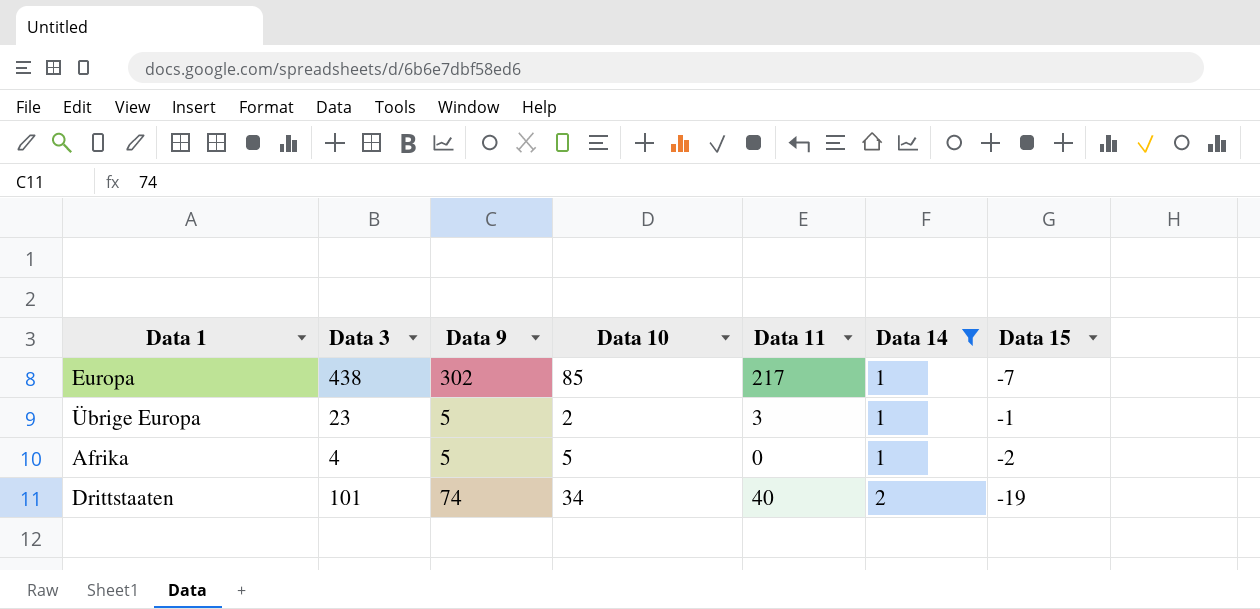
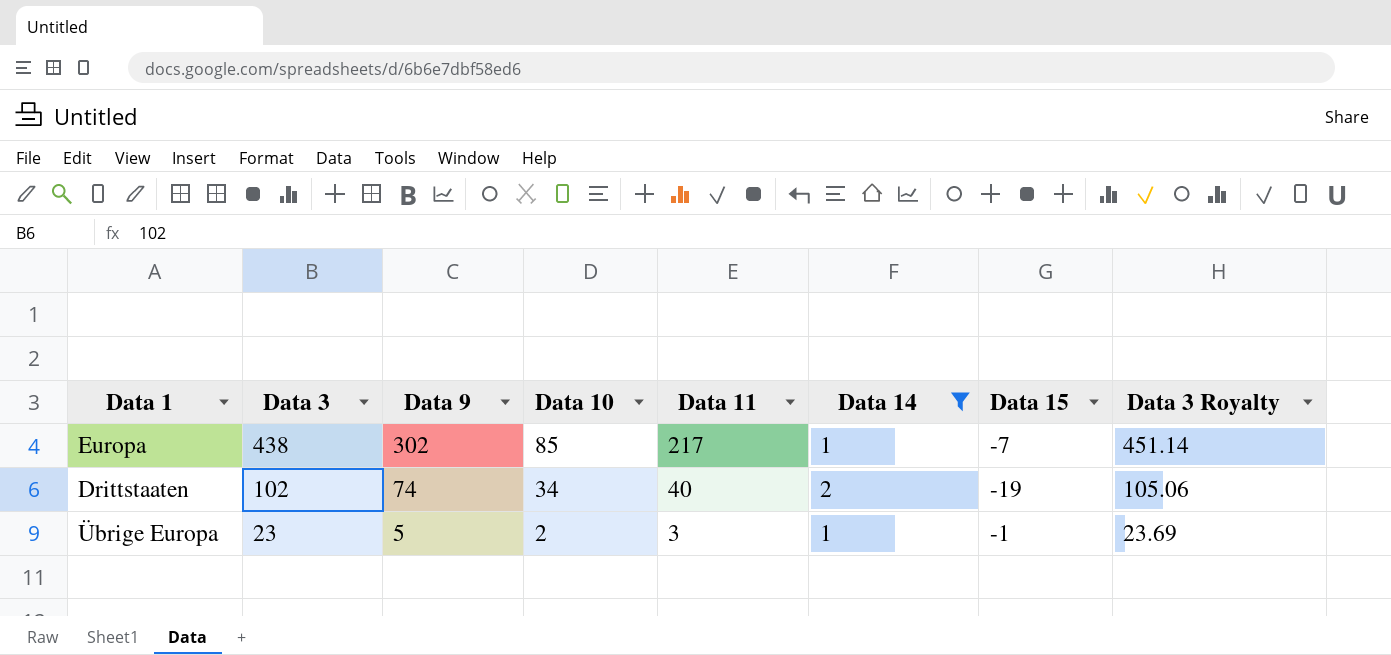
row order: Data 14 ascending -> Data 3 descending
column Data 3 Royalty | formula: none -> [Data 3] * 1.03
row Afrika: 4 | 5 | 5 | 0 | 1 | -2 -> none
Drittstaaten | Data 3: 101 -> 102

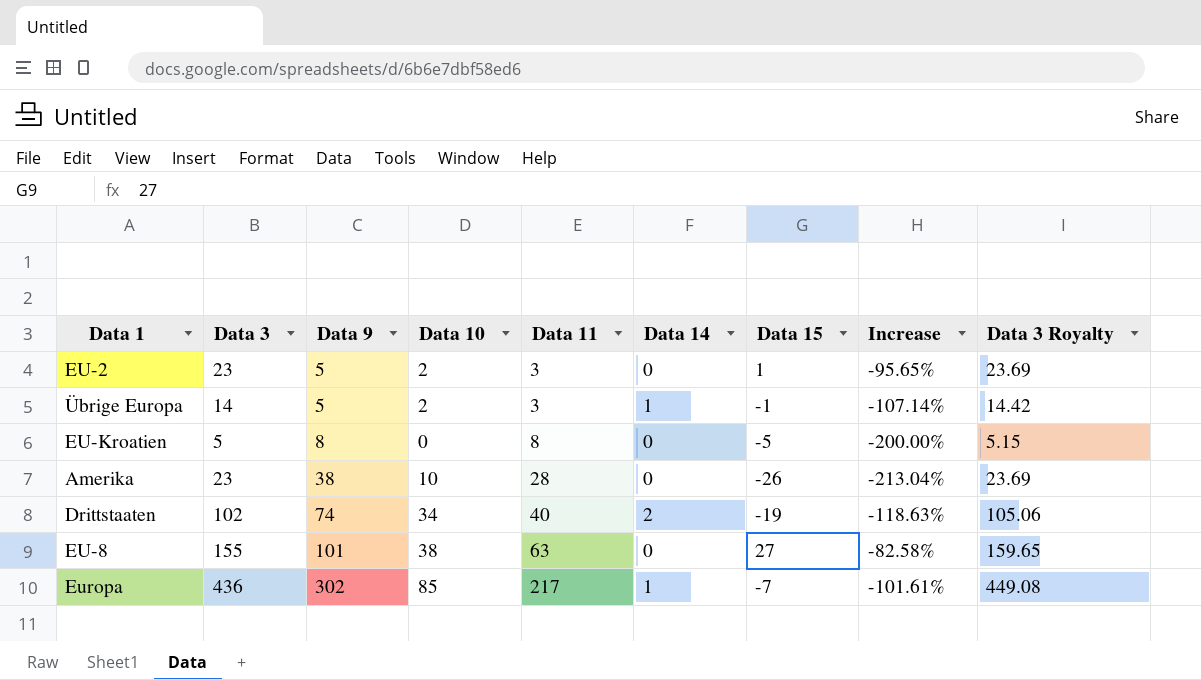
filter: Data 14 != 0 -> none
row order: Data 3 descending -> Data 9 ascending
column Increase | formula: none -> ([Data 15] - [Data 3]) / [Data 3]
Übrige Europa | Data 3: 23 -> 14
Übrige Europa | Data 3 Royalty: 23.69 -> 14.42
Europa | Data 3: 438 -> 436
Europa | Data 3 Royalty: 451.14 -> 449.08

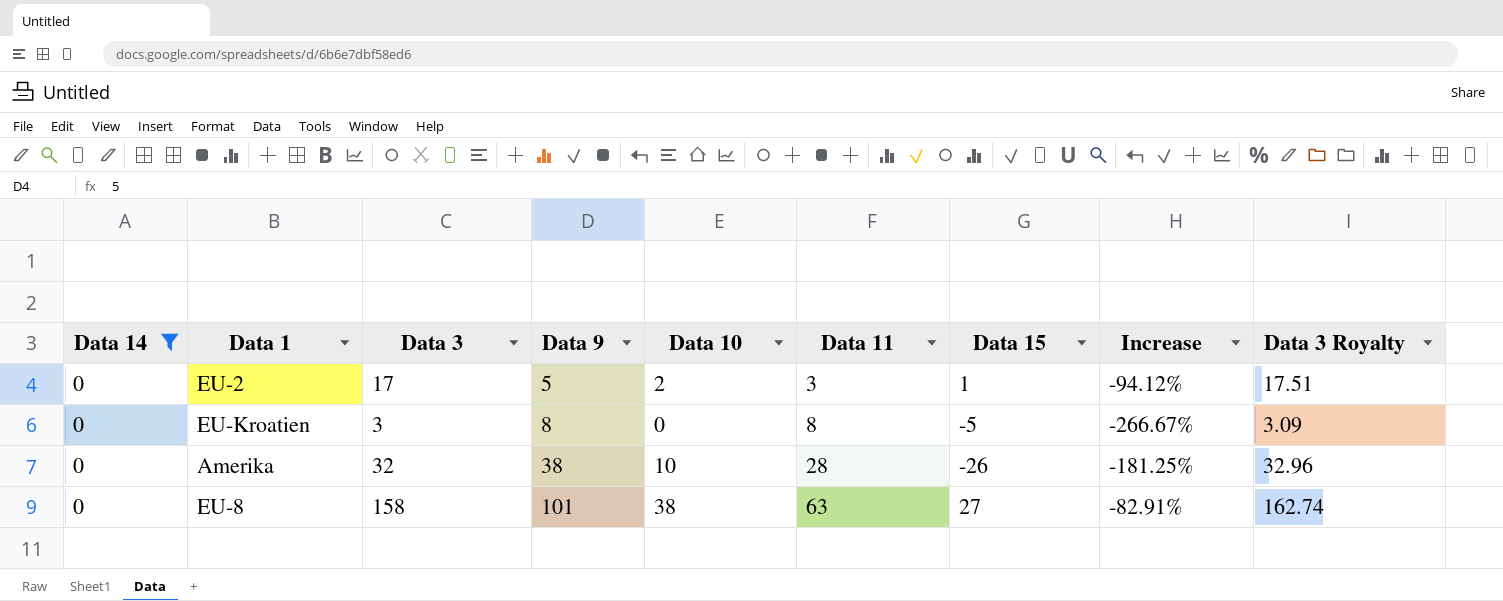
filter: none -> Data 14 = 0
column Data 14 | position: 6 -> 1
EU-2 | Data 3: 23 -> 17
EU-2 | Increase: -95.65% -> -94.12%
EU-2 | Data 3 Royalty: 23.69 -> 17.51
EU-Kroatien | Data 3: 5 -> 3
EU-Kroatien | Increase: -200.00% -> -266.67%
EU-Kroatien | Data 3 Royalty: 5.15 -> 3.09
Amerika | Data 3: 23 -> 32
Amerika | Increase: -213.04% -> -181.25%
Amerika | Data 3 Royalty: 23.69 -> 32.96
EU-8 | Data 3: 155 -> 158
EU-8 | Increase: -82.58% -> -82.91%
EU-8 | Data 3 Royalty: 159.65 -> 162.74

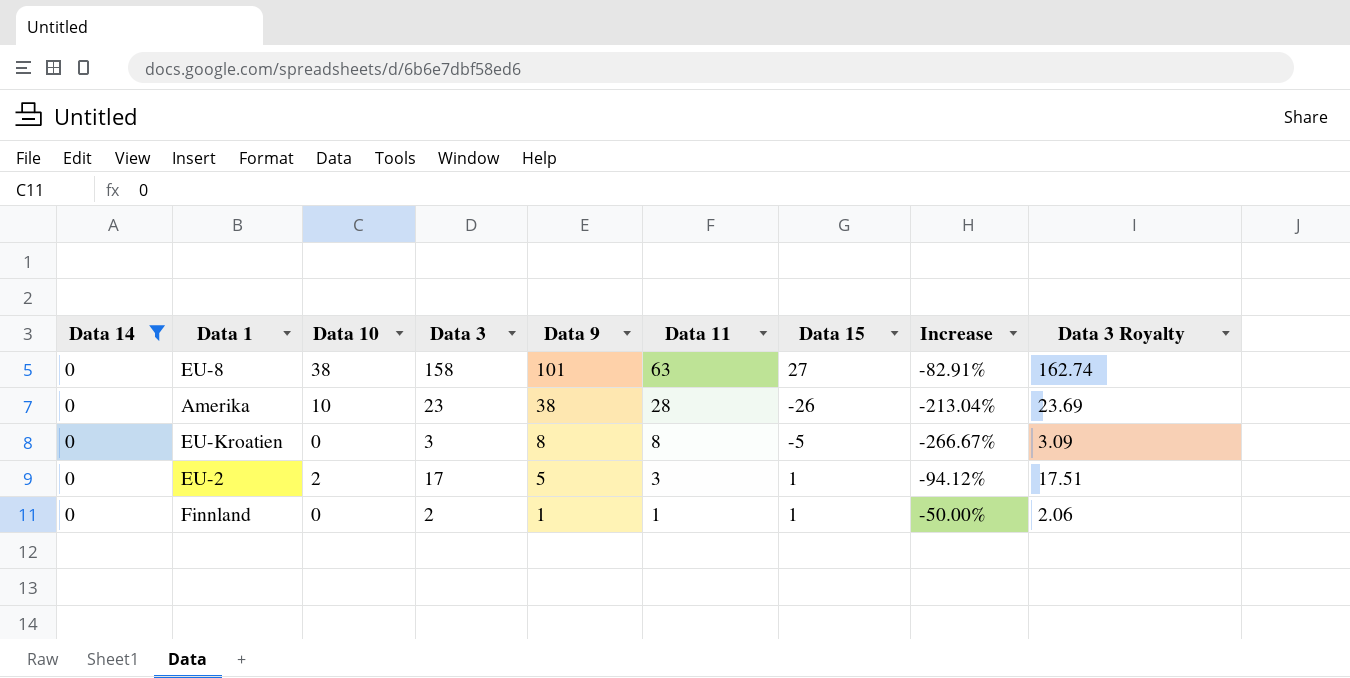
row order: Data 9 ascending -> Data 9 descending
column Data 10 | position: 5 -> 3
Amerika | Data 3: 32 -> 23
Amerika | Increase: -181.25% -> -213.04%
Amerika | Data 3 Royalty: 32.96 -> 23.69
row Finnland: none -> 0 | 0 | 2 | 1 | 1 | 1 | -50.00% | 2.06

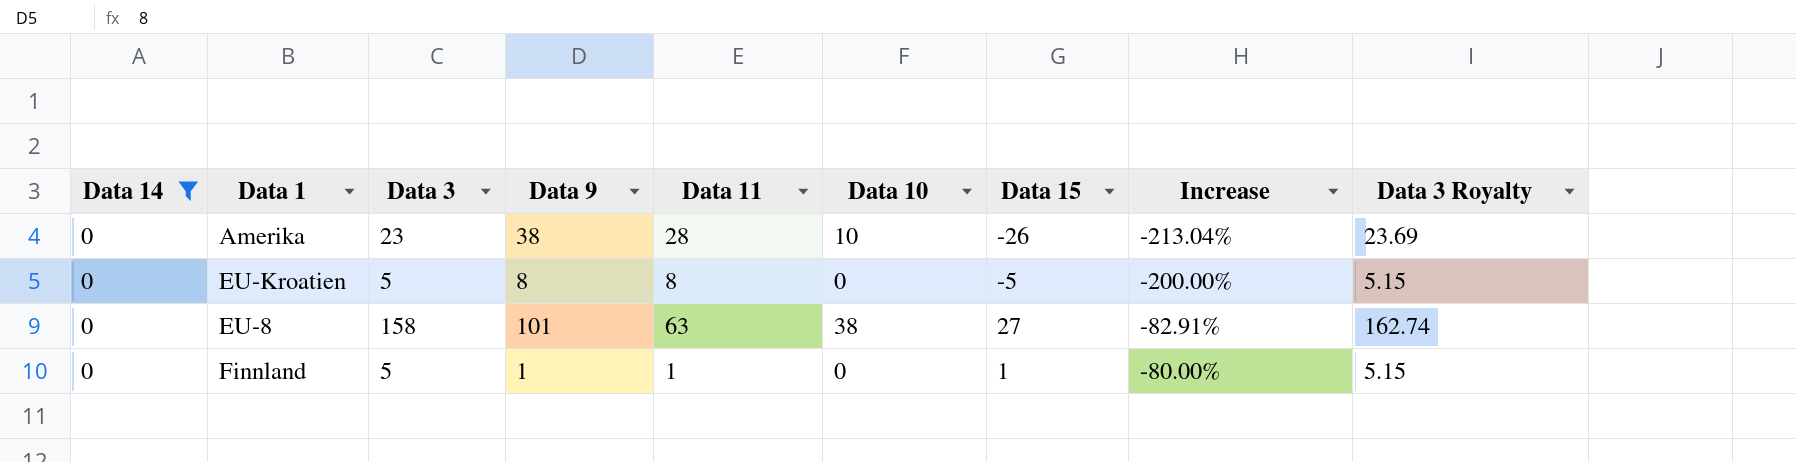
row order: Data 9 descending -> Increase ascending
column Data 10 | position: 3 -> 6
row EU-2: 0 | 2 | 17 | 5 | 3 | 1 | -94.12% | 17.51 -> none
EU-Kroatien | Data 3: 3 -> 5
EU-Kroatien | Increase: -266.67% -> -200.00%
EU-Kroatien | Data 3 Royalty: 3.09 -> 5.15
Finnland | Data 3: 2 -> 5
Finnland | Increase: -50.00% -> -80.00%
Finnland | Data 3 Royalty: 2.06 -> 5.15

